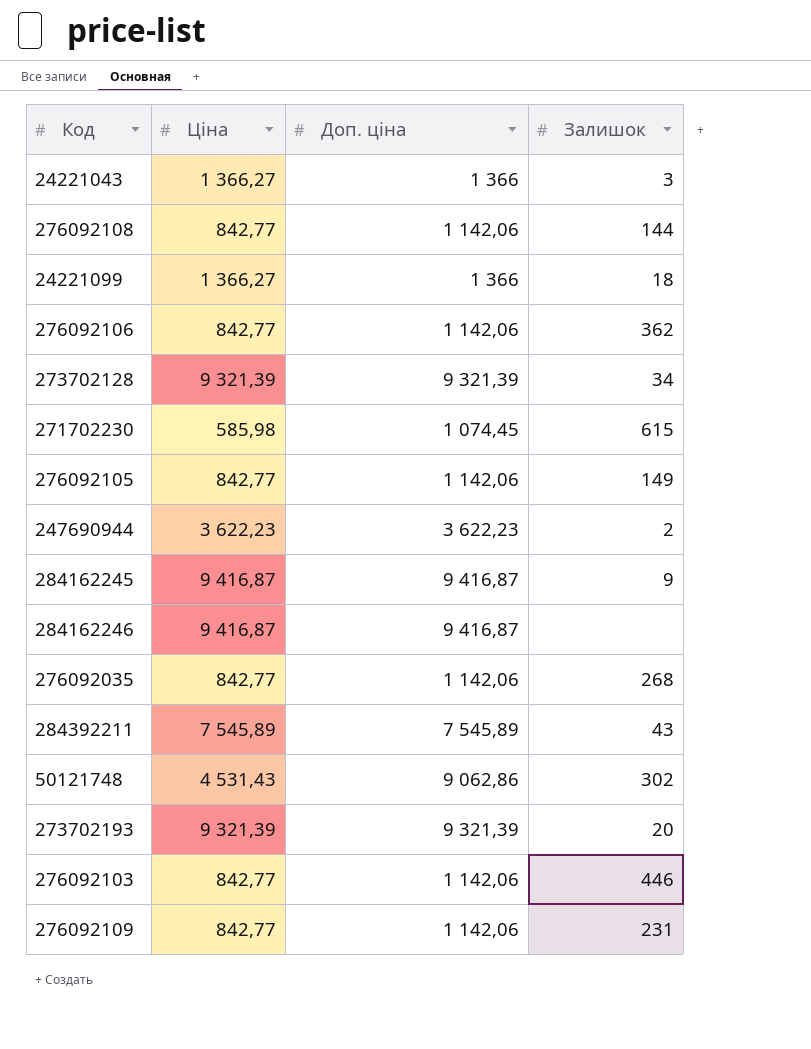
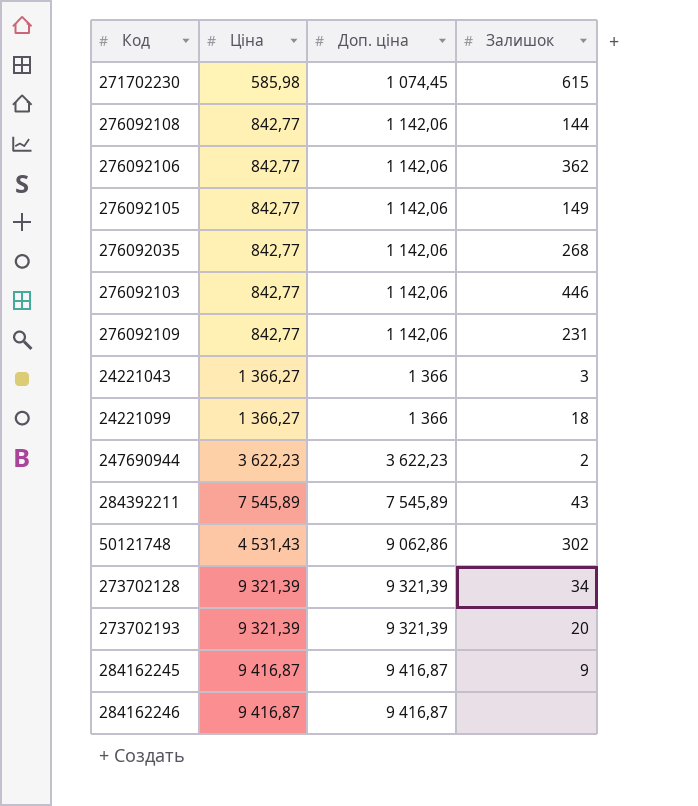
row order: none -> Доп. ціна ascending

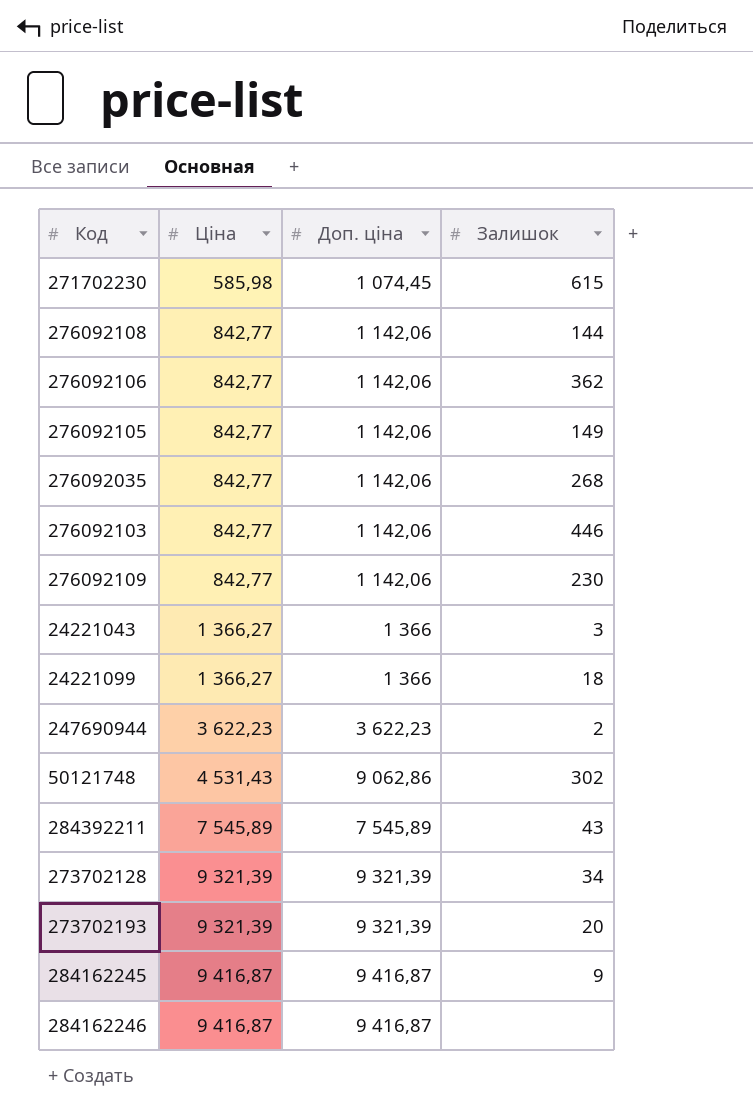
row order: Доп. ціна ascending -> Ціна ascending
276092109 | Залишок: 231 -> 230

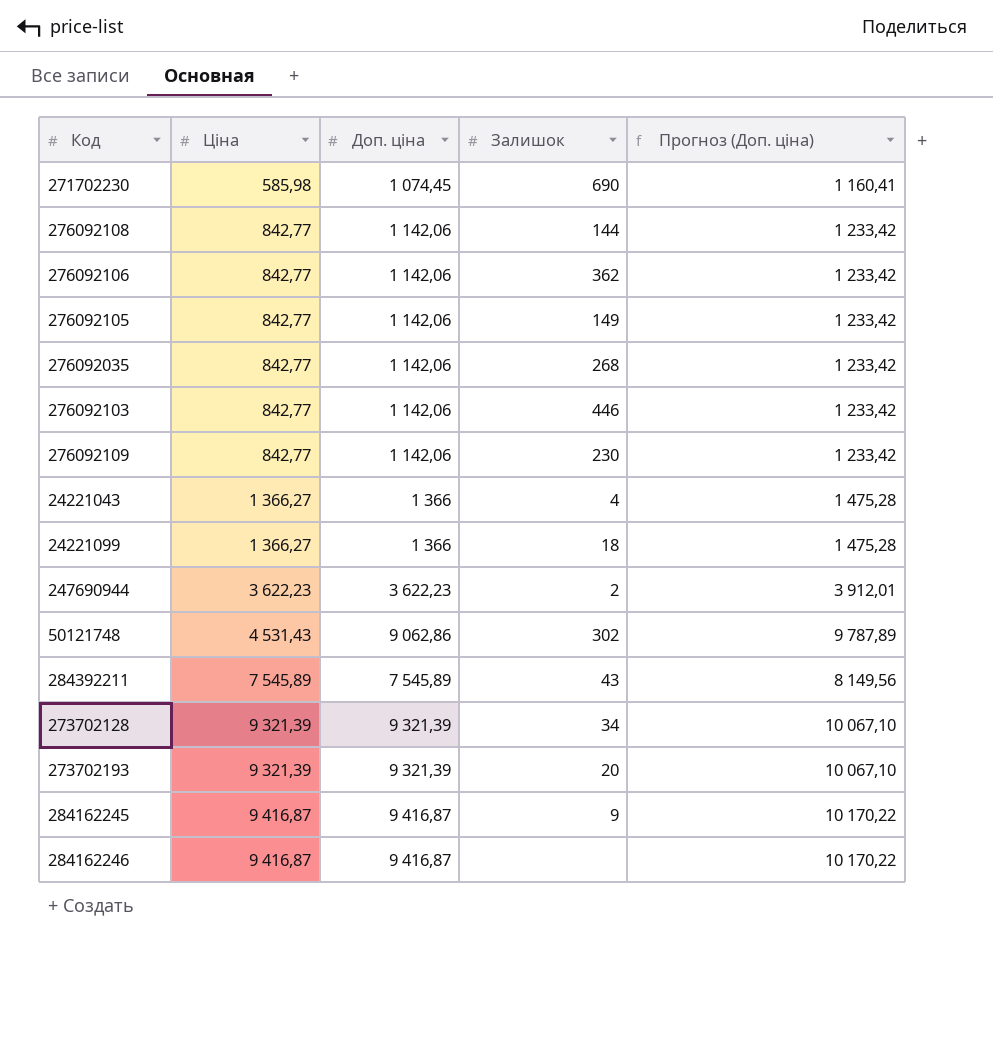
column Прогноз (Доп. ціна) | formula: none -> [Доп. ціна] * 1,08
271702230 | Залишок: 615 -> 690
24221043 | Залишок: 3 -> 4

